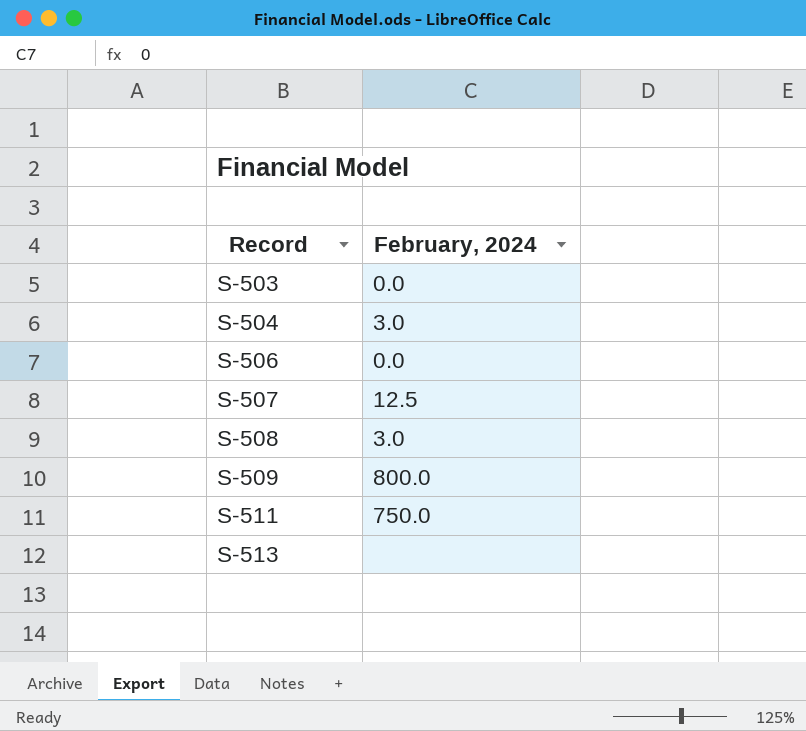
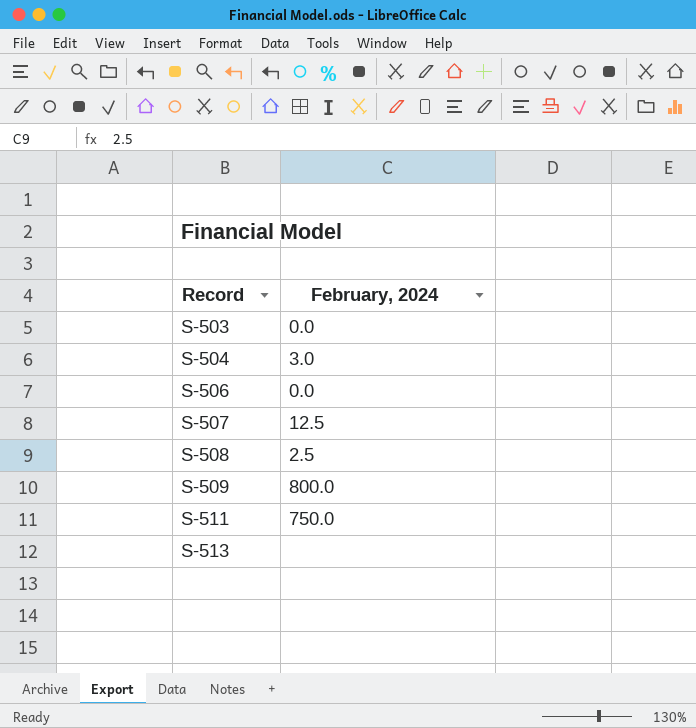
S-508 | February, 2024: 3.0 -> 2.5

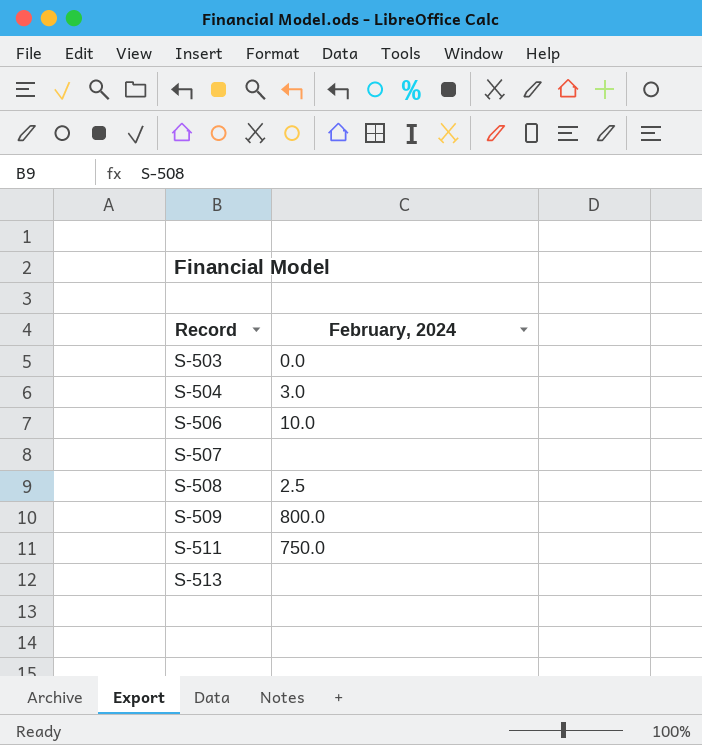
S-506 | February, 2024: 0.0 -> 10.0
S-507 | February, 2024: 12.5 -> none

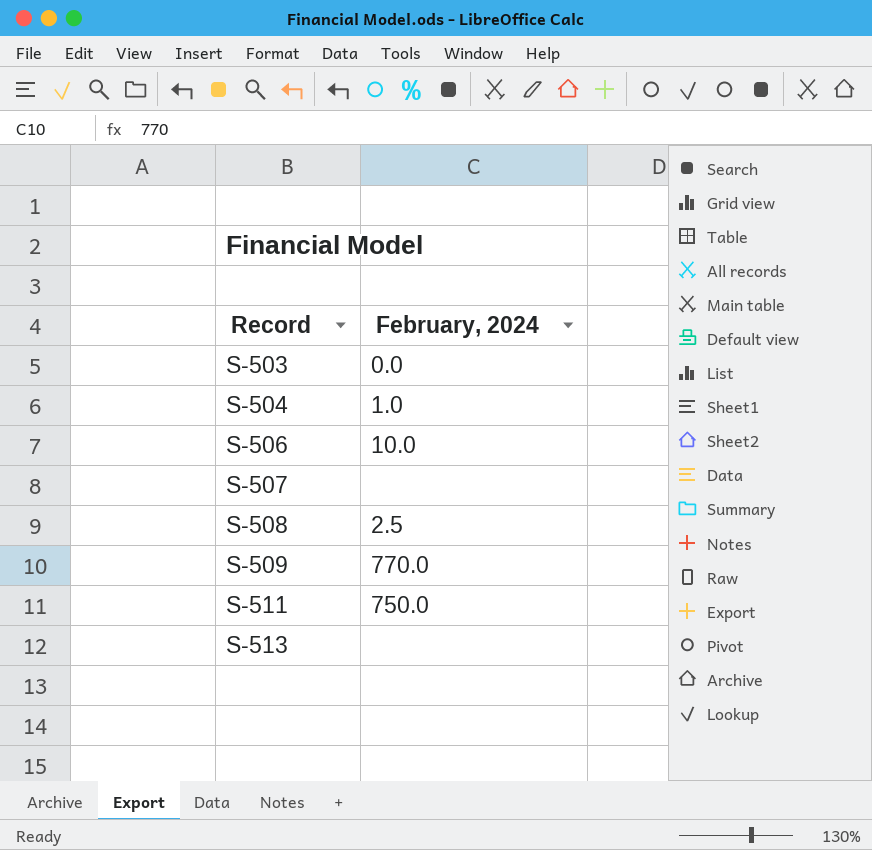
S-504 | February, 2024: 3.0 -> 1.0
S-509 | February, 2024: 800.0 -> 770.0

